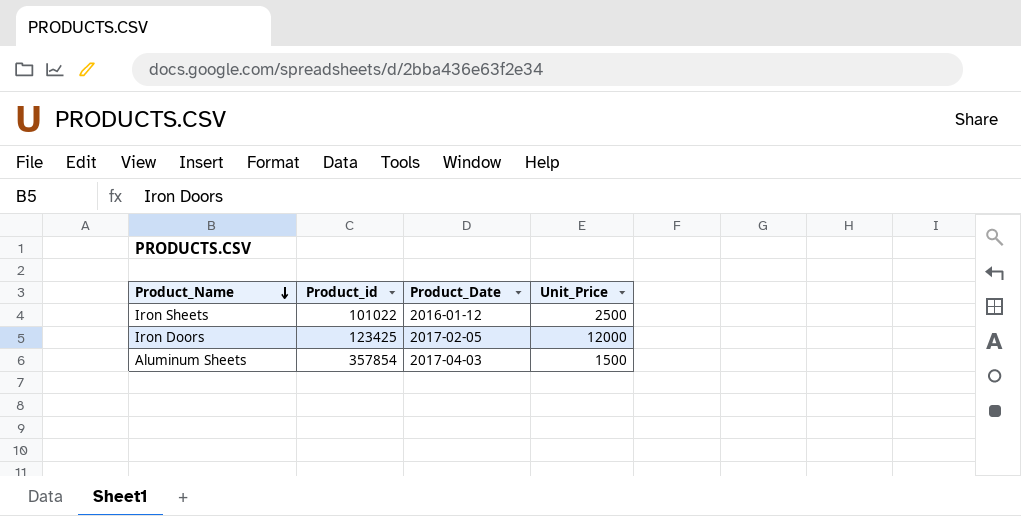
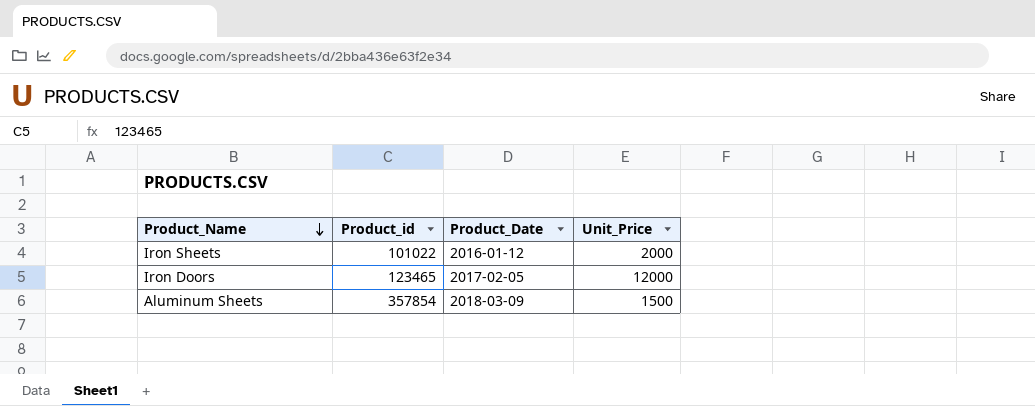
Iron Sheets | Unit_Price: 2500 -> 2000
Iron Doors | Product_id: 123425 -> 123465
Aluminum Sheets | Product_Date: 2017-04-03 -> 2018-03-09

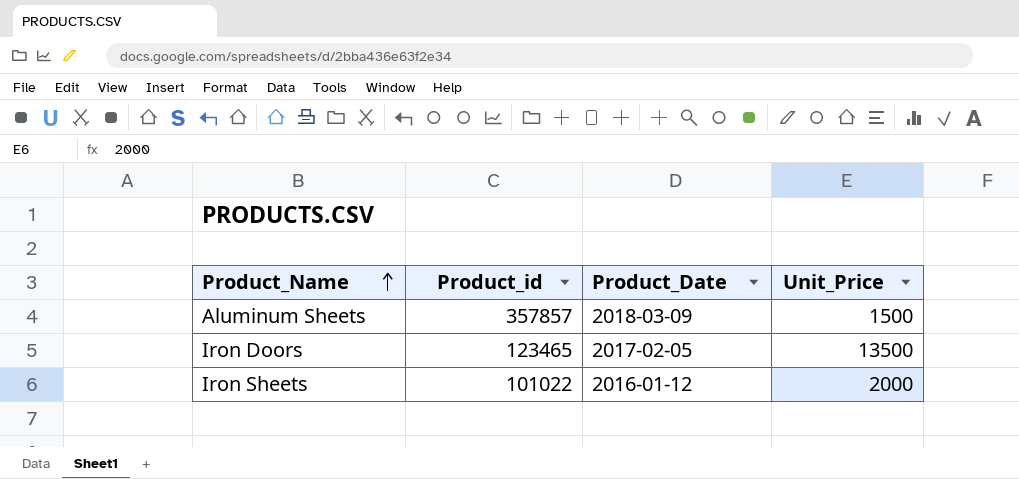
row order: Product_Name descending -> Product_Name ascending
Aluminum Sheets | Product_id: 357854 -> 357857
Iron Doors | Unit_Price: 12000 -> 13500

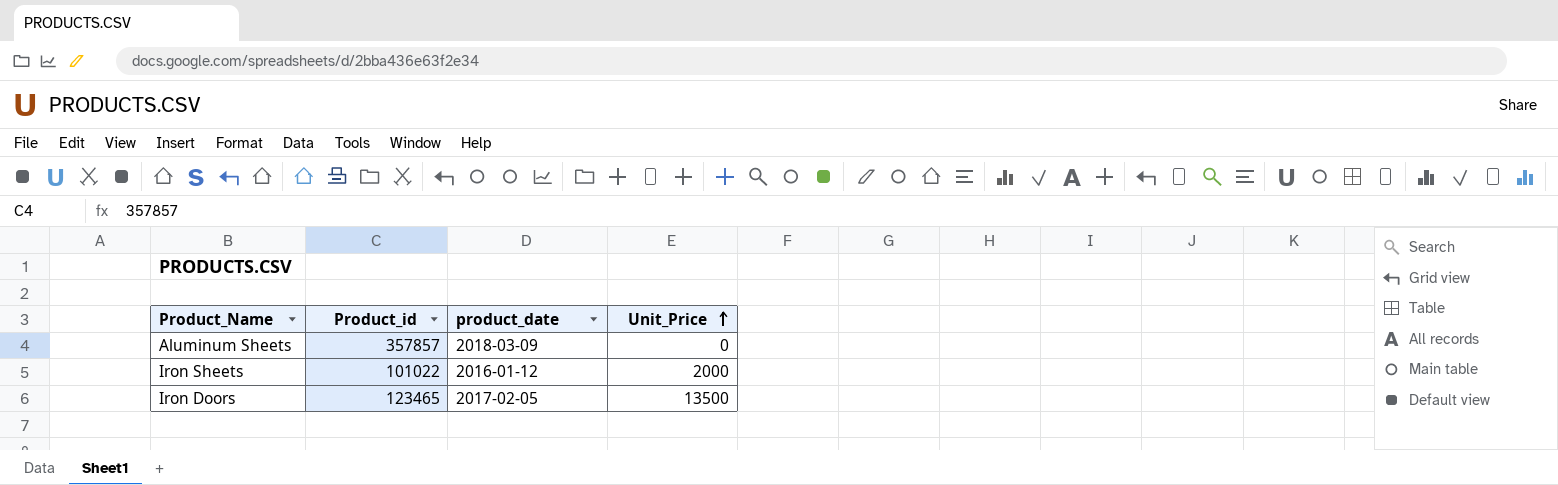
row order: Product_Name ascending -> Unit_Price ascending
column name: Product_Date -> product_date
Aluminum Sheets | Unit_Price: 1500 -> 0

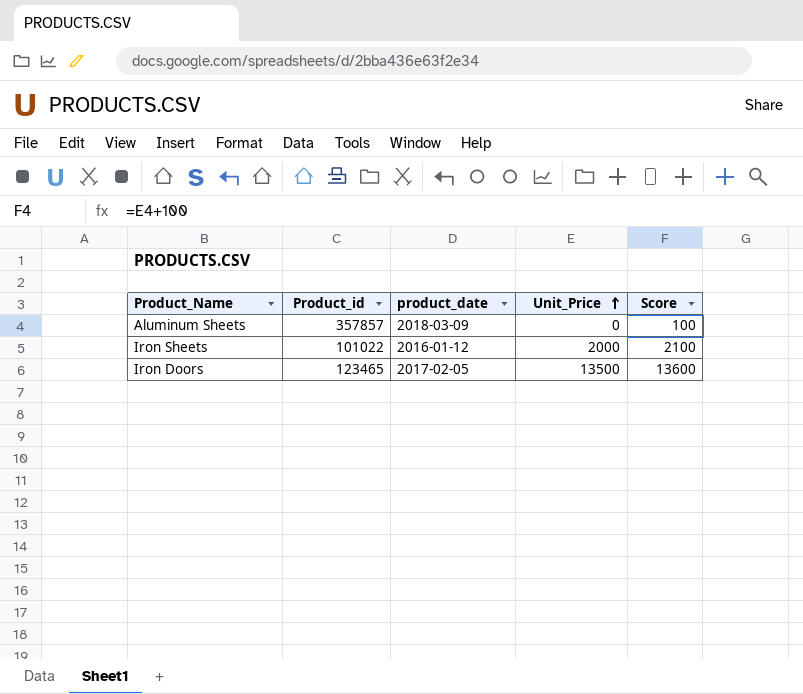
column Score | formula: none -> [Unit_Price] + 100

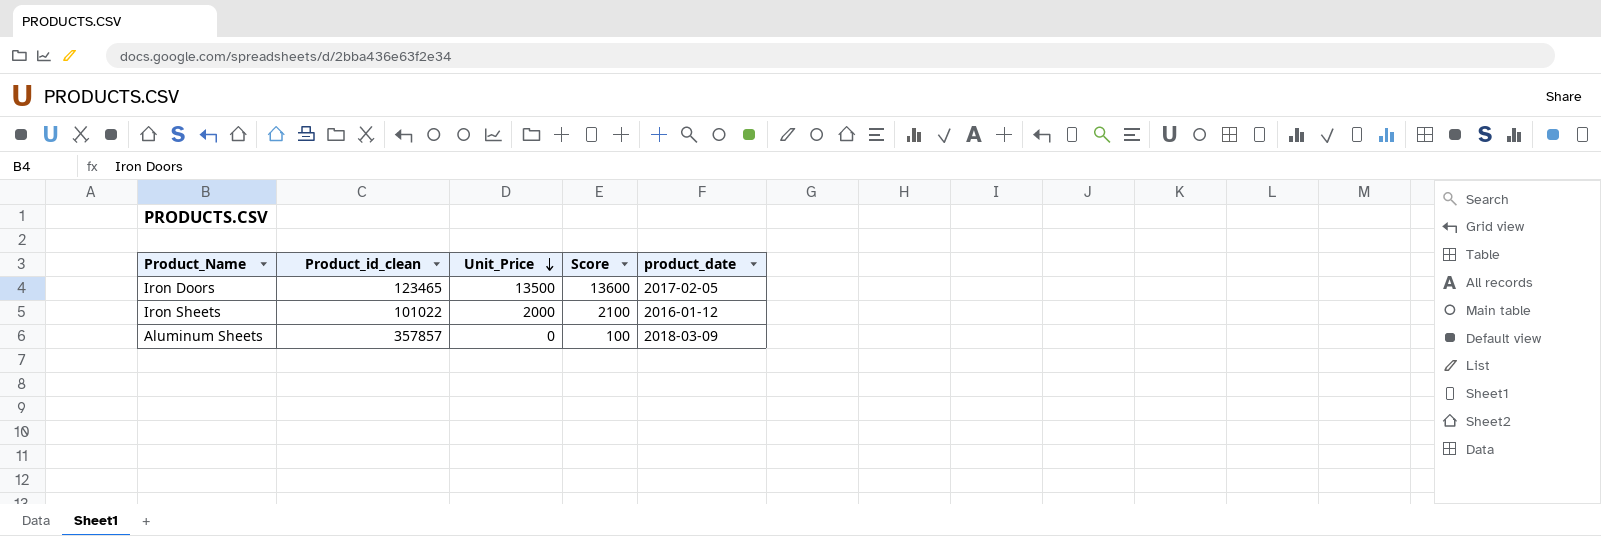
row order: Unit_Price ascending -> Unit_Price descending
column name: Product_id -> Product_id_clean
column product_date | position: 3 -> 5

